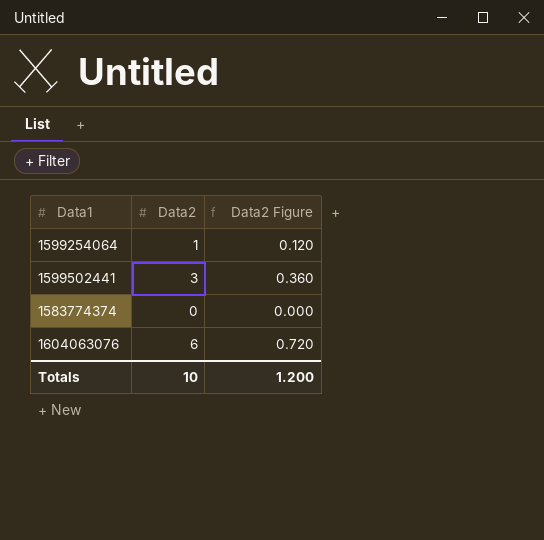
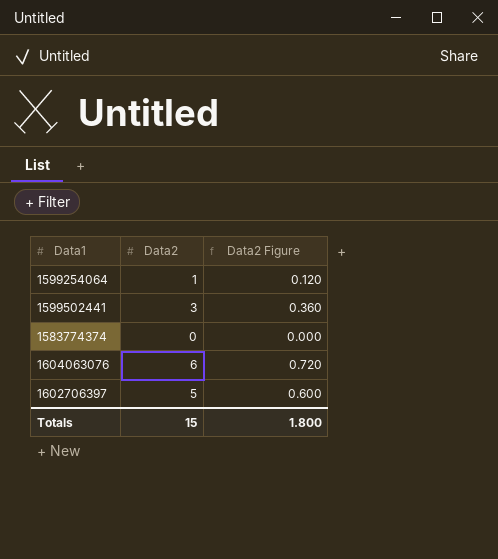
row 1602706397: none -> 5 | 0.600
Totals | Data2: 10 -> 15
Totals | Data2 Figure: 1.200 -> 1.800

